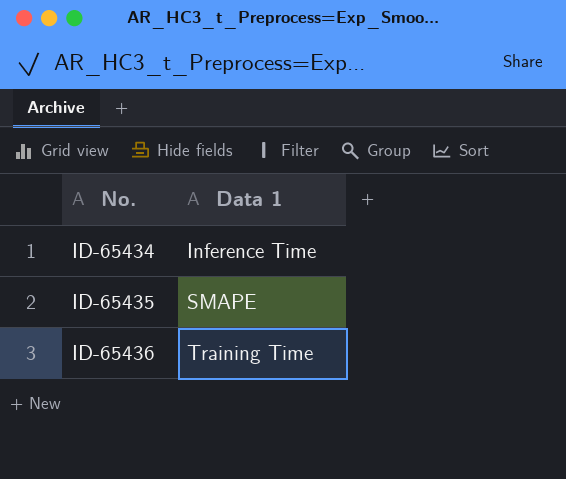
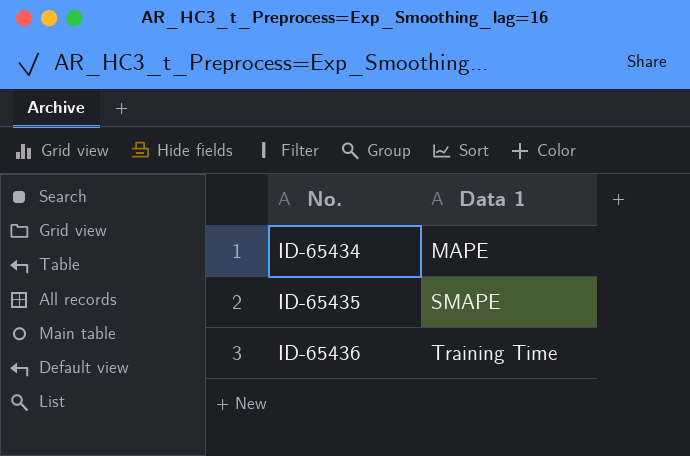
ID-65434 | Data 1: Inference Time -> MAPE

